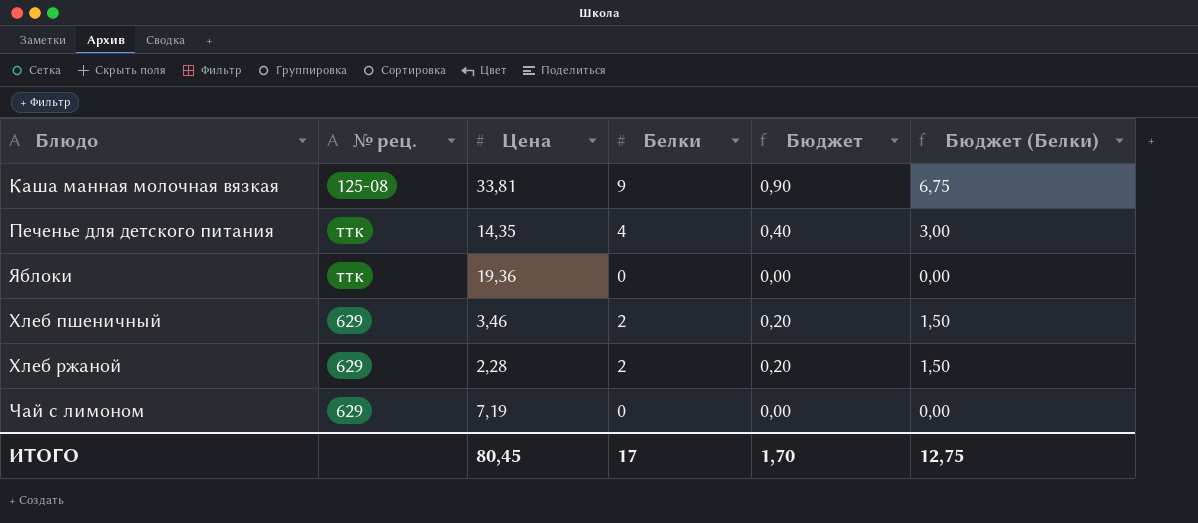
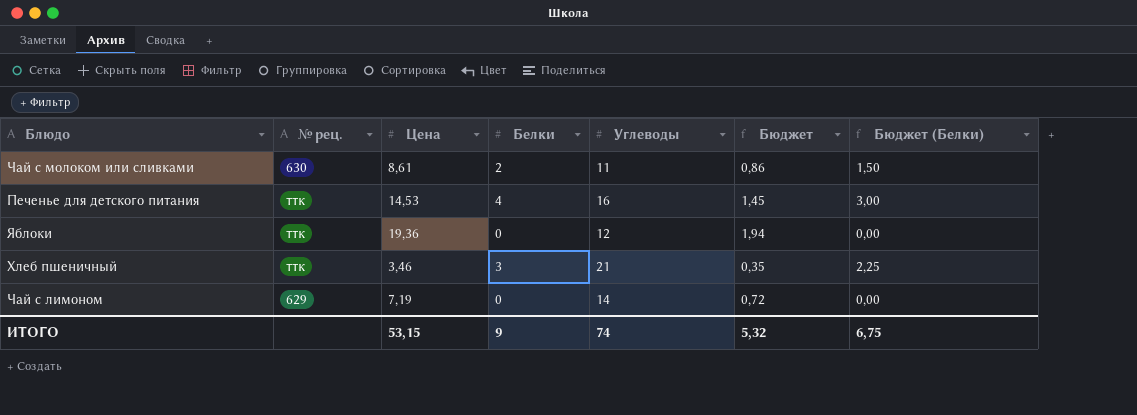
column Углеводы | position: none -> 5
column Бюджет | formula: [Белки] * 0,1 -> [Цена] * 0,1
row Каша манная молочная вязкая: 125-08 | 33,81 | 9 | 0,90 | 6,75 -> none
row Хлеб ржаной: 629 | 2,28 | 2 | 0,20 | 1,50 -> none
row Чай с молоком или сливками: none -> 630 | 8,61 | 2 | 11 | 0,86 | 1,50
Печенье для детского питания | Цена: 14,35 -> 14,53
Хлеб пшеничный | № рец.: 629 -> ттк
Хлеб пшеничный | Белки: 2 -> 3
Хлеб пшеничный | Бюджет (Белки): 1,50 -> 2,25
ИТОГО | Цена: 80,45 -> 53,15
ИТОГО | Белки: 17 -> 9
ИТОГО | Бюджет: 1,70 -> 5,32
ИТОГО | Бюджет (Белки): 12,75 -> 6,75

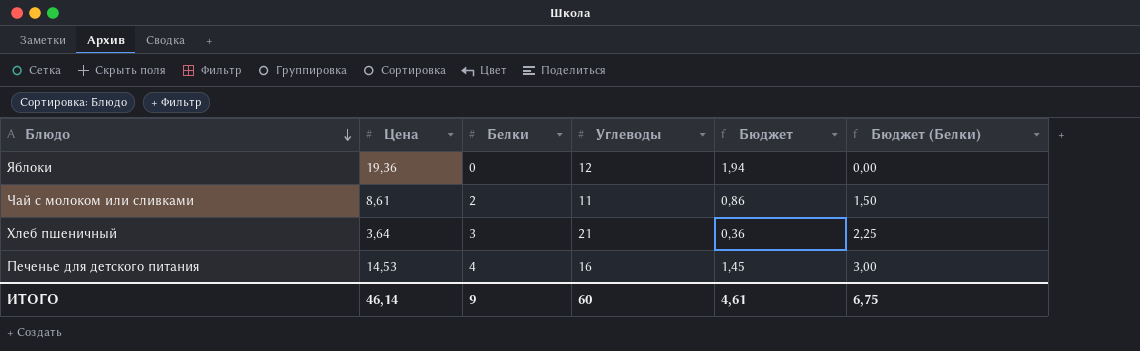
row order: none -> Блюдо descending
column № рец. | position: 2 -> none
row Чай с лимоном: 629 | 7,19 | 0 | 14 | 0,72 | 0,00 -> none
Хлеб пшеничный | Цена: 3,46 -> 3,64
Хлеб пшеничный | Бюджет: 0,35 -> 0,36
ИТОГО | Цена: 53,15 -> 46,14
ИТОГО | Углеводы: 74 -> 60
ИТОГО | Бюджет: 5,32 -> 4,61

